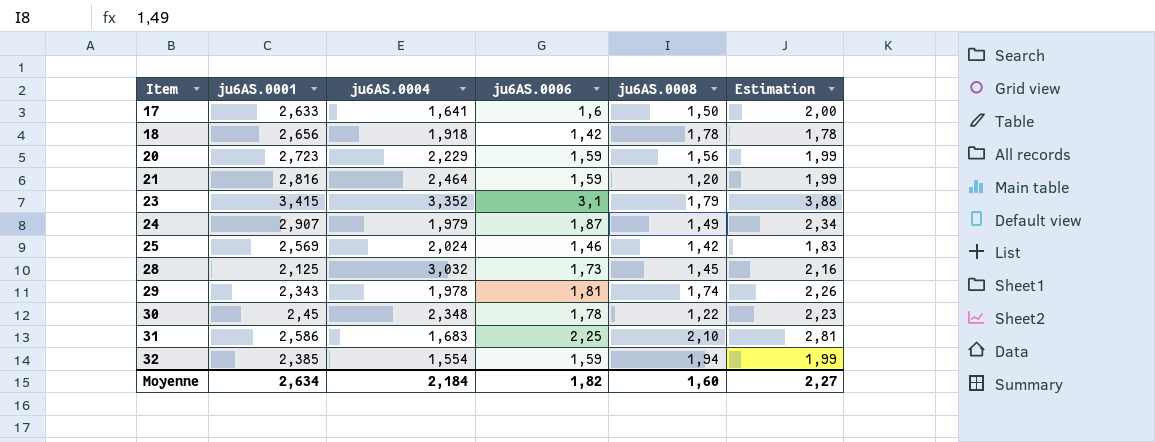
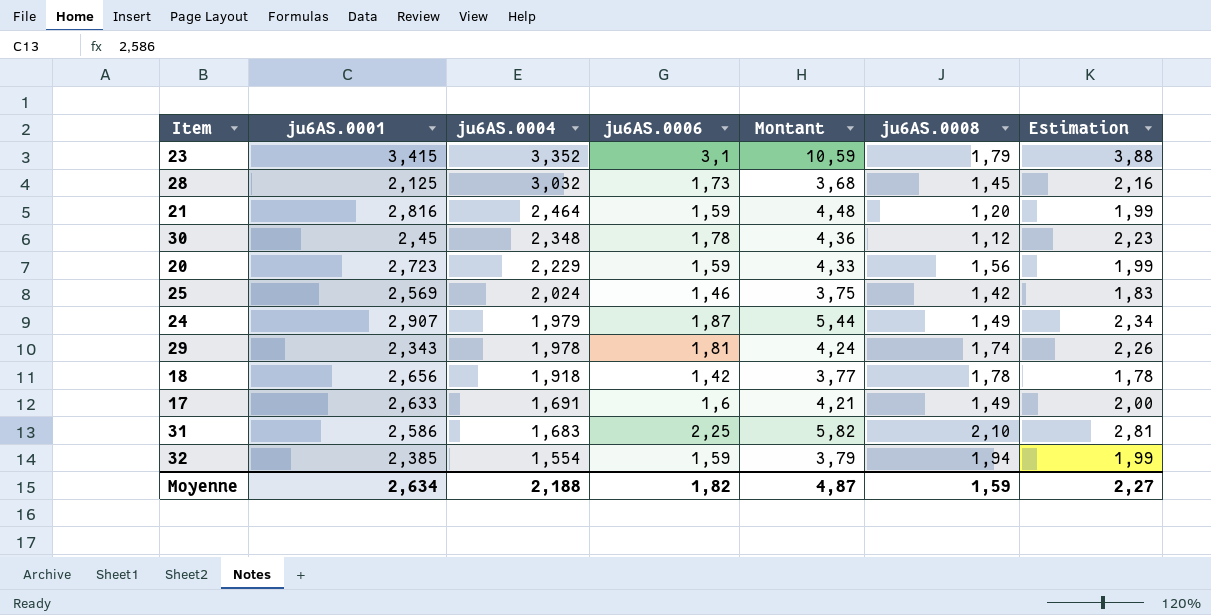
row order: Item ascending -> ju6AS.0004 descending
column Montant | formula: none -> [ju6AS.0001] * [ju6AS.0006]
30 | ju6AS.0008: 1,22 -> 1,12
17 | ju6AS.0004: 1,641 -> 1,691
17 | ju6AS.0008: 1,50 -> 1,49
Moyenne | ju6AS.0004: 2,184 -> 2,188
Moyenne | ju6AS.0008: 1,60 -> 1,59

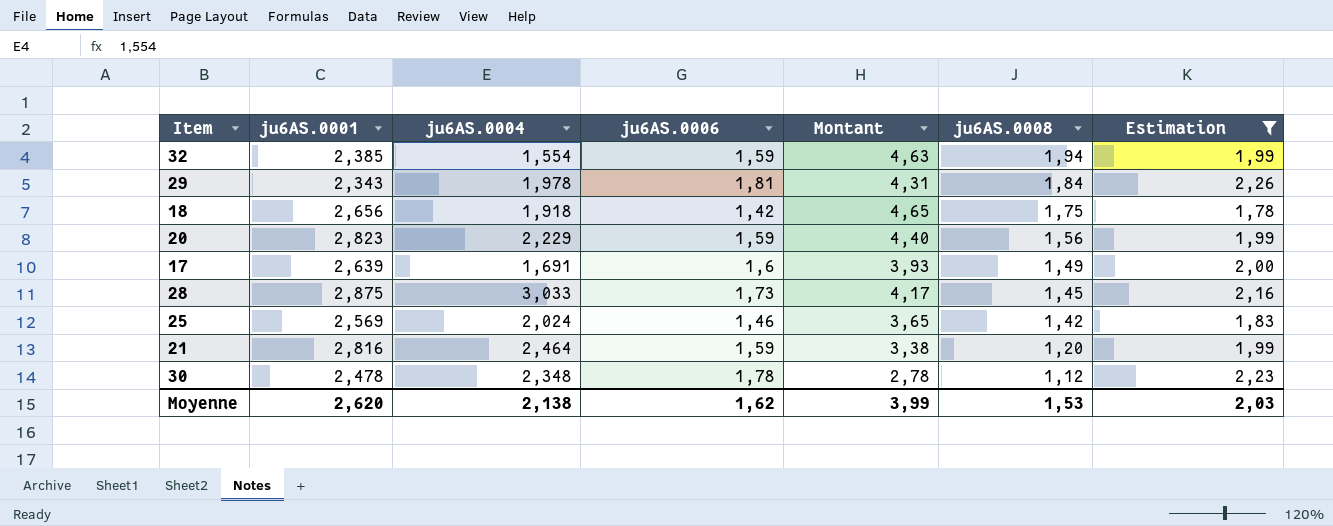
filter: none -> Estimation <= 2,26
row order: ju6AS.0004 descending -> ju6AS.0008 descending
column Montant | formula: [ju6AS.0001] * [ju6AS.0006] -> [ju6AS.0001] * [ju6AS.0008]
29 | ju6AS.0008: 1,74 -> 1,84
18 | ju6AS.0008: 1,78 -> 1,75
20 | ju6AS.0001: 2,723 -> 2,823
17 | ju6AS.0001: 2,633 -> 2,639
28 | ju6AS.0001: 2,125 -> 2,875
28 | ju6AS.0004: 3,032 -> 3,033
30 | ju6AS.0001: 2,45 -> 2,478
Moyenne | ju6AS.0001: 2,634 -> 2,620
Moyenne | ju6AS.0004: 2,188 -> 2,138
Moyenne | ju6AS.0006: 1,82 -> 1,62
Moyenne | Montant: 4,87 -> 3,99
Moyenne | ju6AS.0008: 1,59 -> 1,53
Moyenne | Estimation: 2,27 -> 2,03

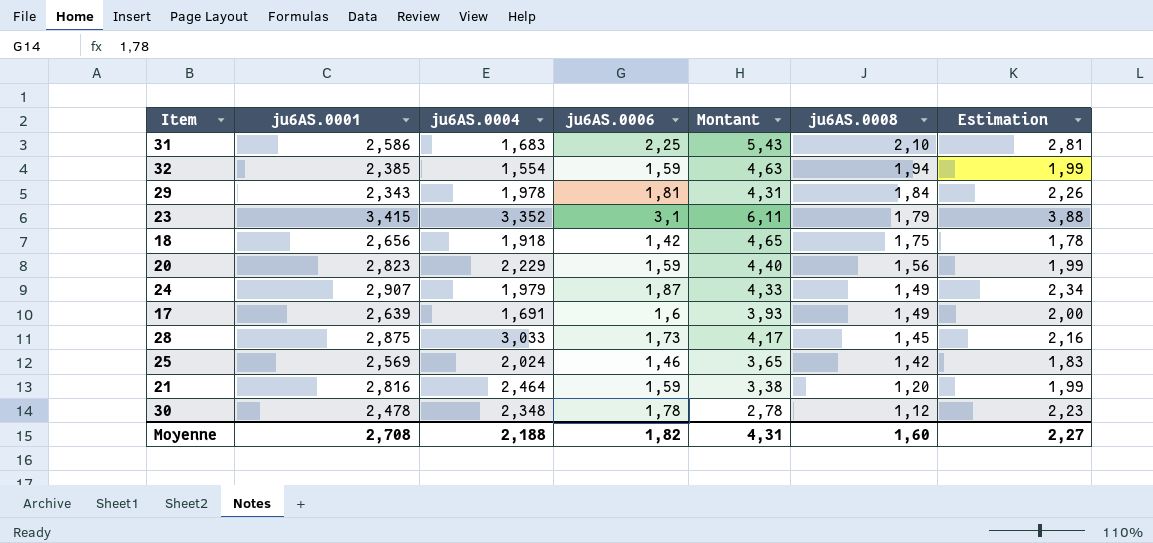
filter: Estimation <= 2,26 -> none
Moyenne | ju6AS.0001: 2,620 -> 2,708
Moyenne | ju6AS.0004: 2,138 -> 2,188
Moyenne | ju6AS.0006: 1,62 -> 1,82
Moyenne | Montant: 3,99 -> 4,31
Moyenne | ju6AS.0008: 1,53 -> 1,60
Moyenne | Estimation: 2,03 -> 2,27

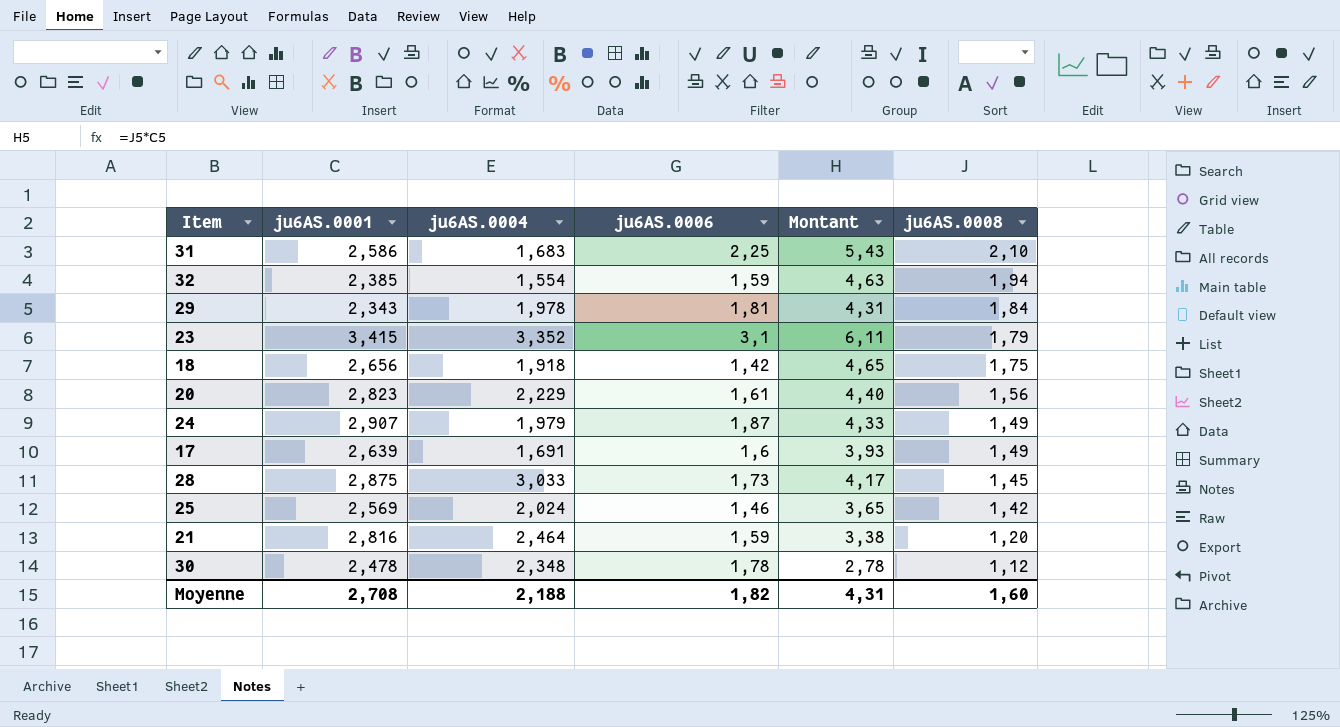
column Estimation | formula: [ju6AS.0006] * 1,25 -> none
20 | ju6AS.0006: 1,59 -> 1,61

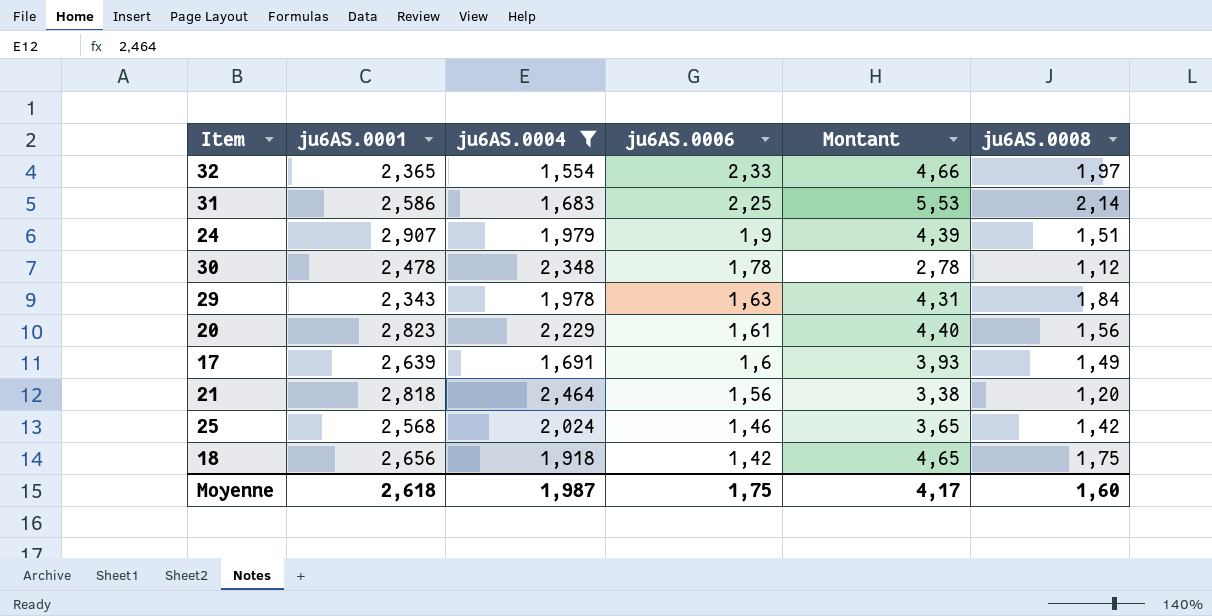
filter: none -> ju6AS.0004 <= 2,464
row order: ju6AS.0008 descending -> ju6AS.0006 descending
32 | ju6AS.0001: 2,385 -> 2,365
32 | ju6AS.0006: 1,59 -> 2,33
32 | Montant: 4,63 -> 4,66
32 | ju6AS.0008: 1,94 -> 1,97
31 | Montant: 5,43 -> 5,53
31 | ju6AS.0008: 2,10 -> 2,14
24 | ju6AS.0006: 1,87 -> 1,9
24 | Montant: 4,33 -> 4,39
24 | ju6AS.0008: 1,49 -> 1,51
29 | ju6AS.0006: 1,81 -> 1,63
21 | ju6AS.0001: 2,816 -> 2,818
21 | ju6AS.0006: 1,59 -> 1,56
25 | ju6AS.0001: 2,569 -> 2,568
Moyenne | ju6AS.0001: 2,708 -> 2,618
Moyenne | ju6AS.0004: 2,188 -> 1,987
Moyenne | ju6AS.0006: 1,82 -> 1,75
Moyenne | Montant: 4,31 -> 4,17

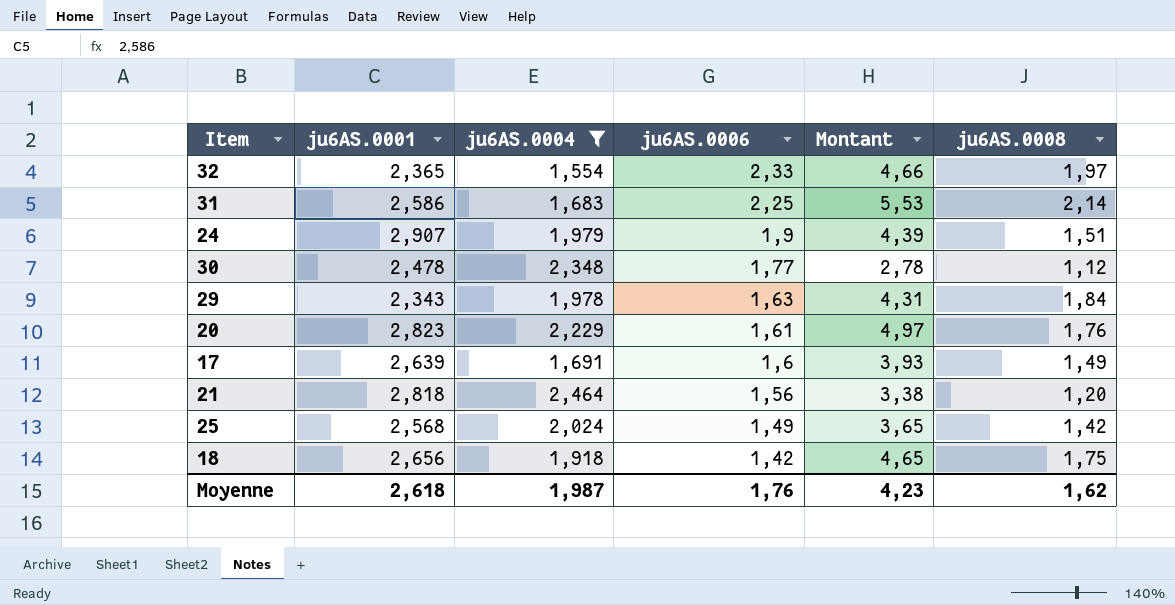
30 | ju6AS.0006: 1,78 -> 1,77
20 | Montant: 4,40 -> 4,97
20 | ju6AS.0008: 1,56 -> 1,76
25 | ju6AS.0006: 1,46 -> 1,49
Moyenne | ju6AS.0006: 1,75 -> 1,76
Moyenne | Montant: 4,17 -> 4,23
Moyenne | ju6AS.0008: 1,60 -> 1,62

